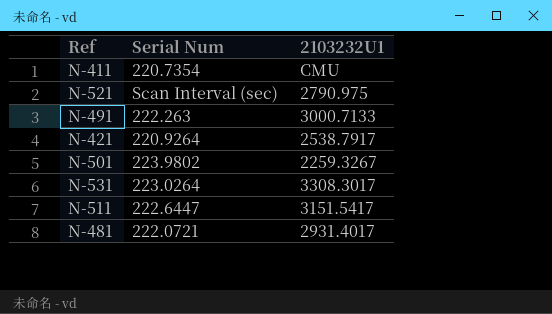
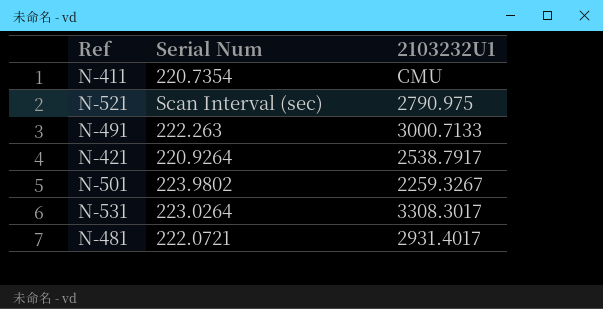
row N-511: 222.6447 | 3151.5417 -> none

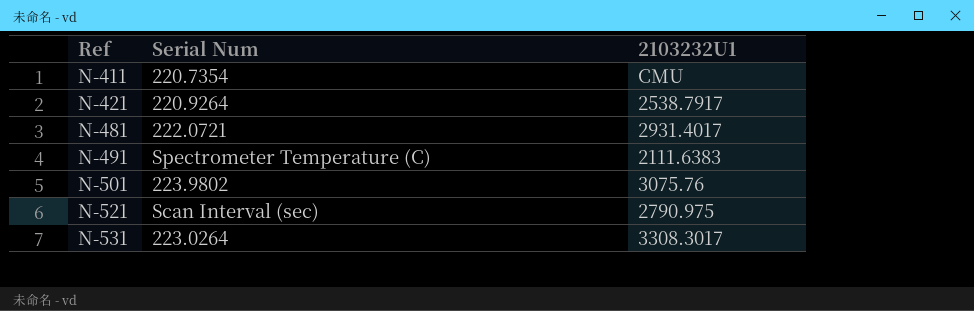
row order: none -> Ref ascending
N-491 | Serial Num: 222.263 -> Spectrometer Temperature (C)
N-491 | 2103232U1: 3000.7133 -> 2111.6383
N-501 | 2103232U1: 2259.3267 -> 3075.76

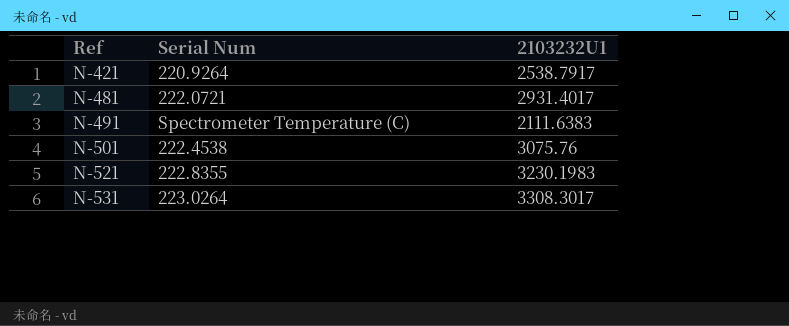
row N-411: 220.7354 | CMU -> none
N-501 | Serial Num: 223.9802 -> 222.4538
N-521 | Serial Num: Scan Interval (sec) -> 222.8355
N-521 | 2103232U1: 2790.975 -> 3230.1983

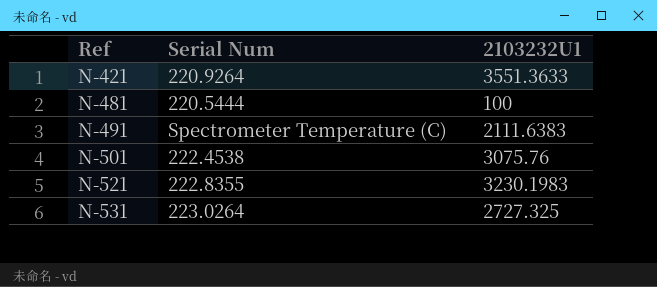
N-421 | 2103232U1: 2538.7917 -> 3551.3633
N-481 | Serial Num: 222.0721 -> 220.5444
N-481 | 2103232U1: 2931.4017 -> 100
N-531 | 2103232U1: 3308.3017 -> 2727.325

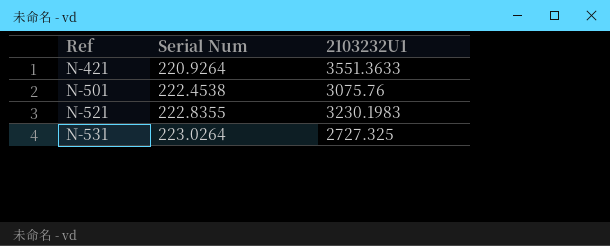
row N-481: 220.5444 | 100 -> none
row N-491: Spectrometer Temperature (C) | 2111.6383 -> none

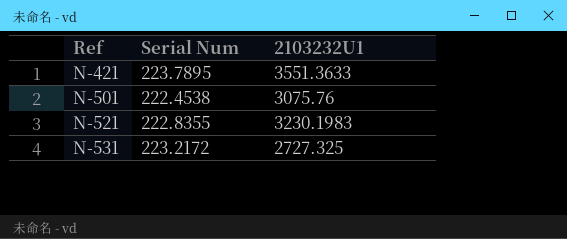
N-421 | Serial Num: 220.9264 -> 223.7895
N-531 | Serial Num: 223.0264 -> 223.2172

